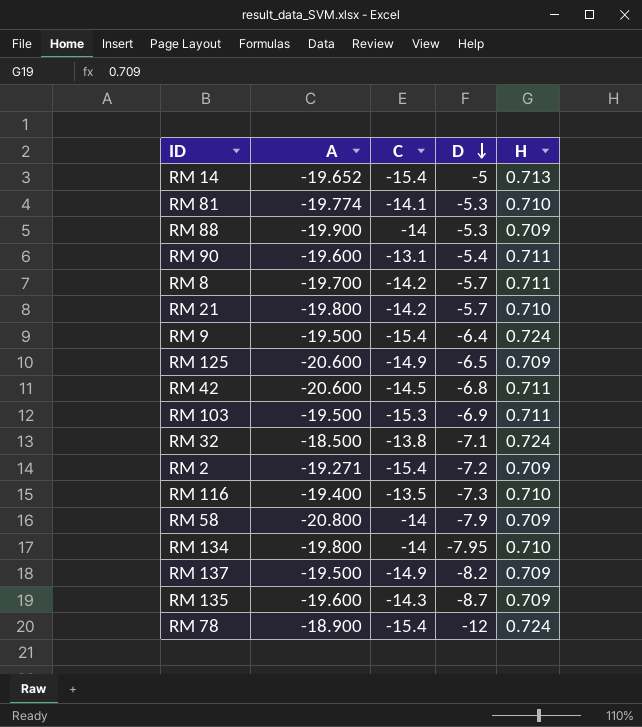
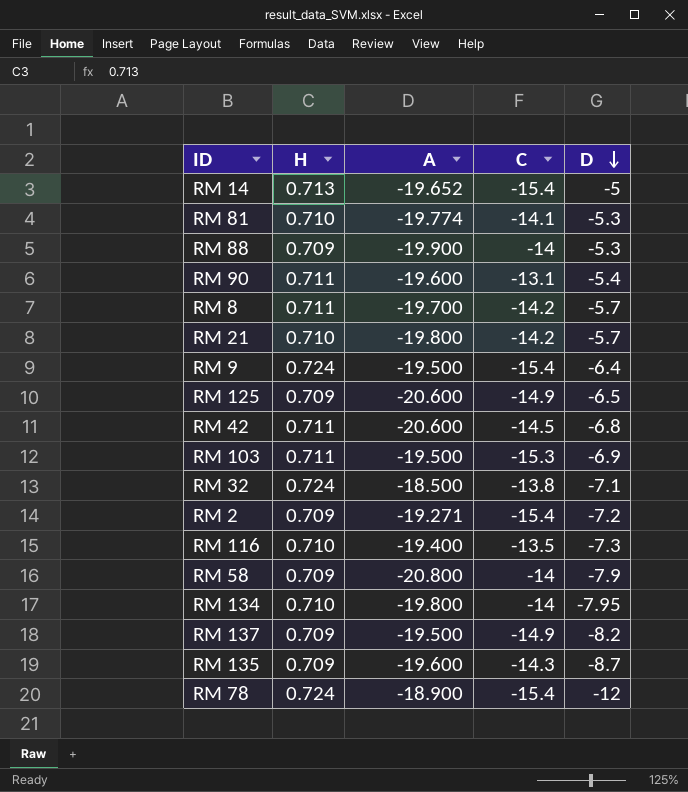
column H | position: 5 -> 2

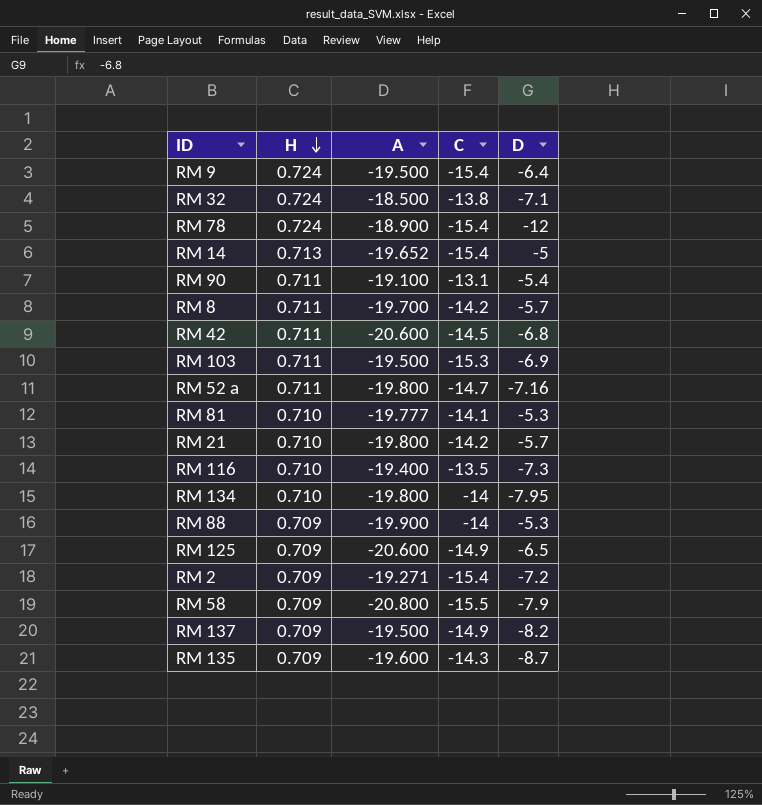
row order: D descending -> H descending
RM 90 | A: -19.600 -> -19.100
row RM 52 a: none -> 0.711 | -19.800 | -14.7 | -7.16
RM 81 | A: -19.774 -> -19.777
RM 58 | C: -14 -> -15.5

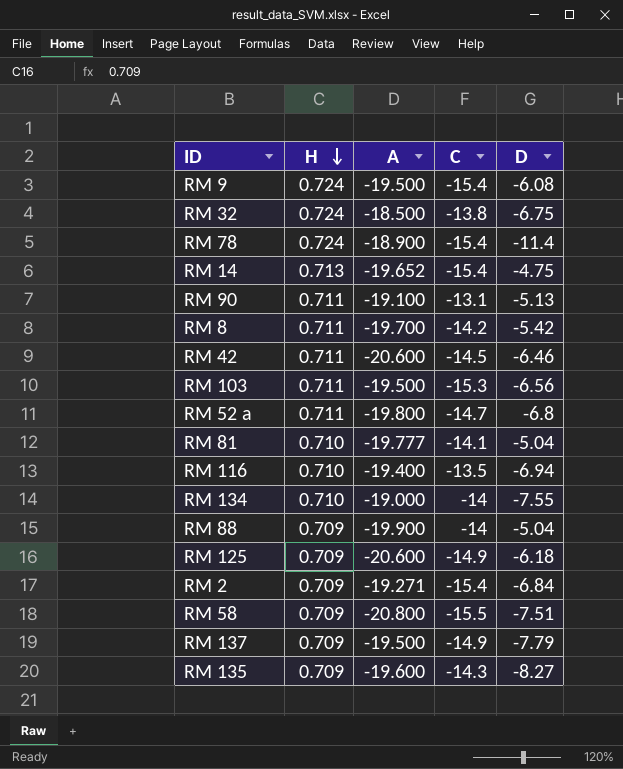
row RM 21: 0.710 | -19.800 | -14.2 | -5.7 -> none
RM 9 | D: -6.4 -> -6.08
RM 32 | D: -7.1 -> -6.75
RM 78 | D: -12 -> -11.4
RM 14 | D: -5 -> -4.75
RM 90 | D: -5.4 -> -5.13
RM 8 | D: -5.7 -> -5.42
RM 42 | D: -6.8 -> -6.46
RM 103 | D: -6.9 -> -6.56
RM 52 a | D: -7.16 -> -6.8
RM 81 | D: -5.3 -> -5.04
RM 116 | D: -7.3 -> -6.94
RM 134 | A: -19.800 -> -19.000
RM 134 | D: -7.95 -> -7.55
RM 88 | D: -5.3 -> -5.04
RM 125 | D: -6.5 -> -6.18
RM 2 | D: -7.2 -> -6.84
RM 58 | D: -7.9 -> -7.51
RM 137 | D: -8.2 -> -7.79
RM 135 | D: -8.7 -> -8.27

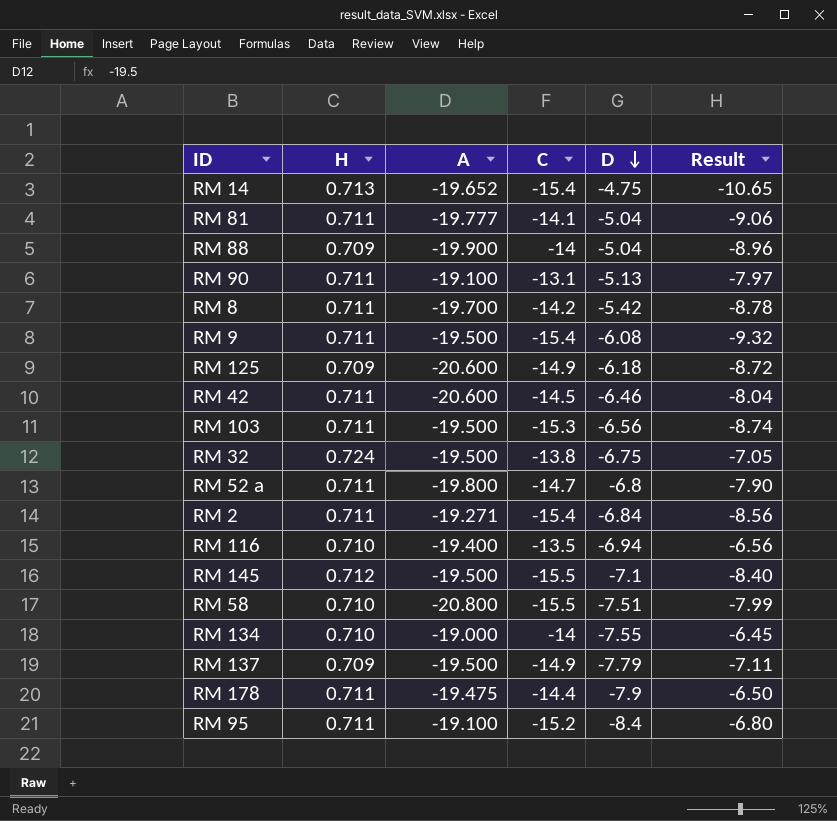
row order: H descending -> D descending
column Result | formula: none -> [C] - [D]
row RM 78: 0.724 | -18.900 | -15.4 | -11.4 -> none
row RM 135: 0.709 | -19.600 | -14.3 | -8.27 -> none
RM 81 | H: 0.710 -> 0.711
RM 9 | H: 0.724 -> 0.711
RM 32 | A: -18.500 -> -19.500
RM 2 | H: 0.709 -> 0.711
row RM 145: none -> 0.712 | -19.500 | -15.5 | -7.1 | -8.40
RM 58 | H: 0.709 -> 0.710
row RM 178: none -> 0.711 | -19.475 | -14.4 | -7.9 | -6.50
row RM 95: none -> 0.711 | -19.100 | -15.2 | -8.4 | -6.80

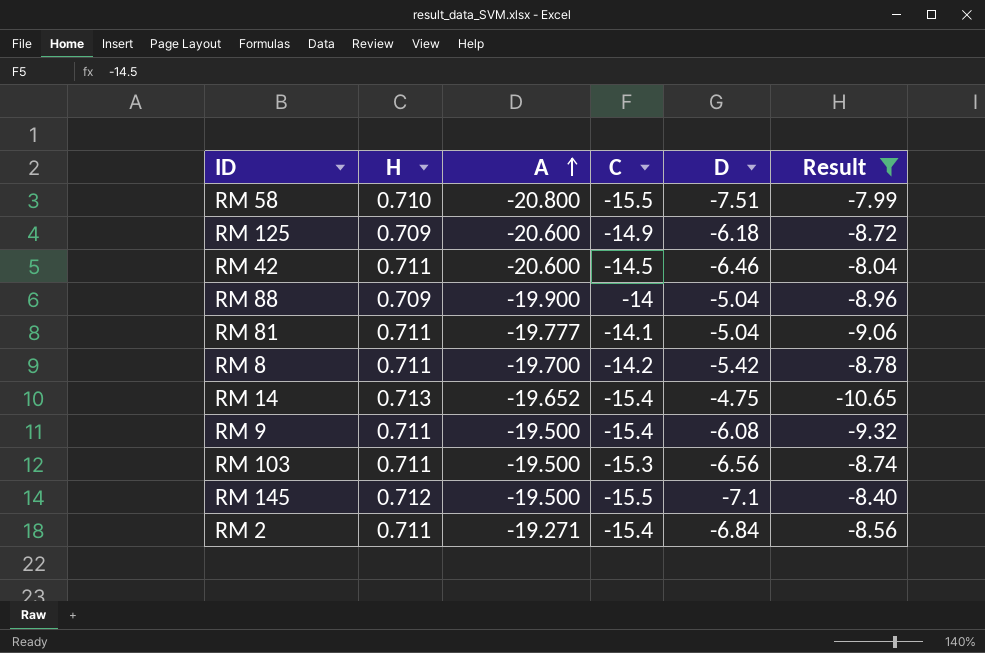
filter: none -> Result <= -7.99
row order: D descending -> A ascending

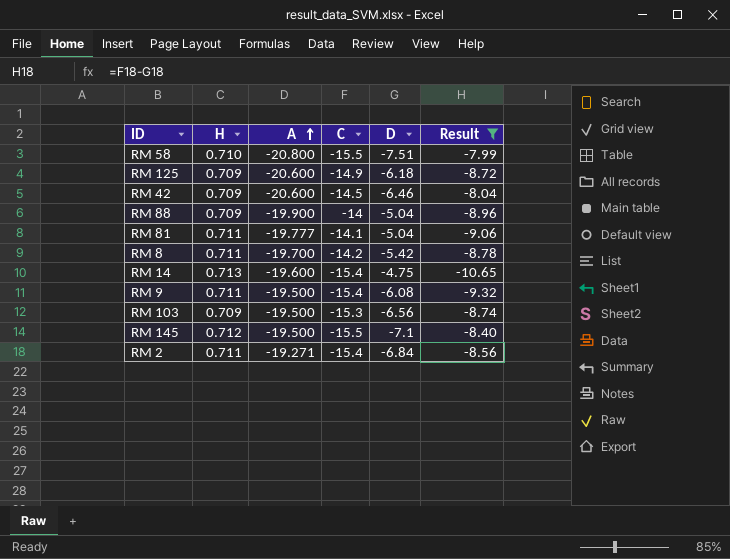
RM 42 | H: 0.711 -> 0.709
RM 14 | A: -19.652 -> -19.600
RM 103 | H: 0.711 -> 0.709

